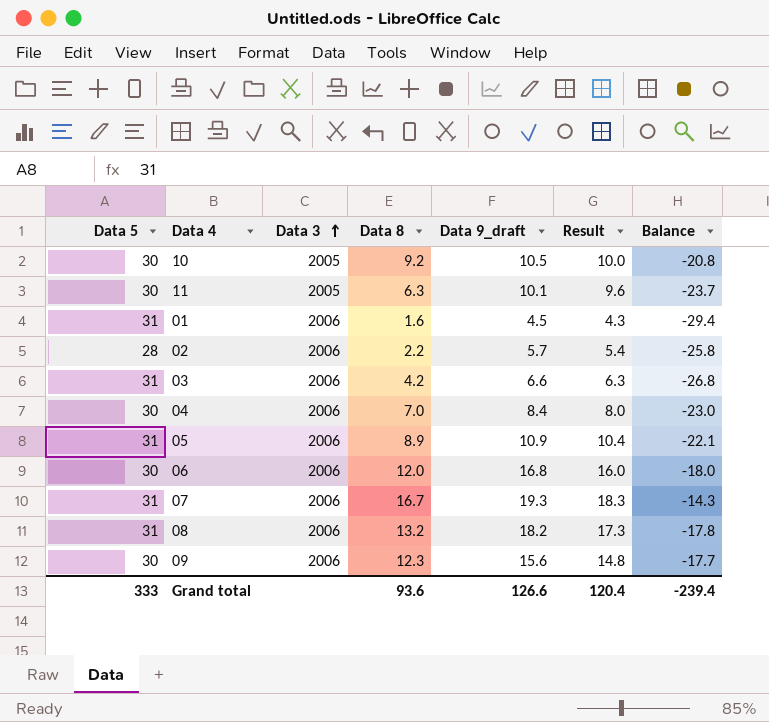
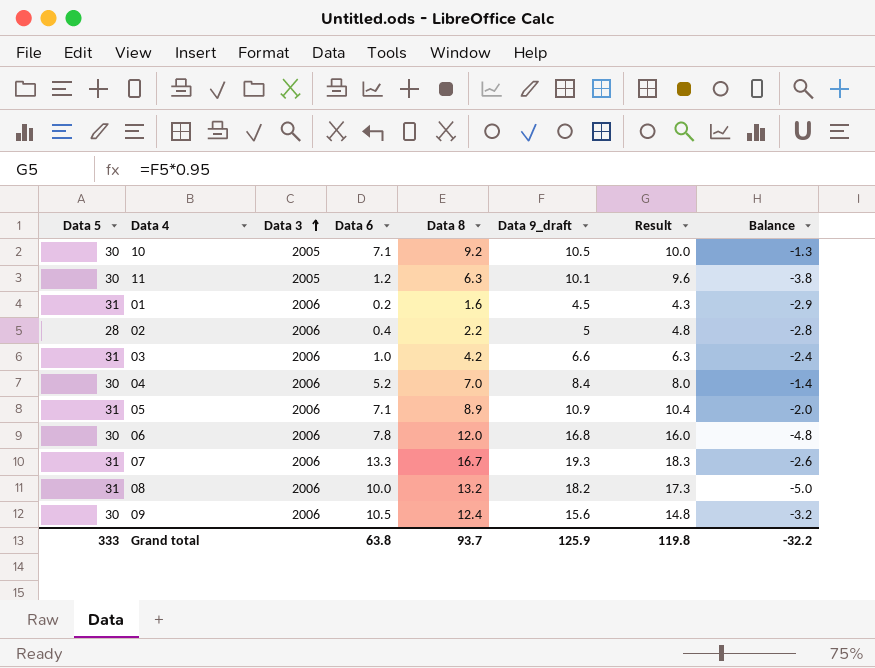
column Data 6 | position: none -> 4
column Balance | formula: [Data 8] - [Data 5] -> [Data 8] - [Data 9_draft]
02 | Data 9_draft: 5.7 -> 5
02 | Result: 5.4 -> 4.8
09 | Data 8: 12.3 -> 12.4
Grand total | Data 8: 93.6 -> 93.7
Grand total | Data 9_draft: 126.6 -> 125.9
Grand total | Result: 120.4 -> 119.8
Grand total | Balance: -239.4 -> -32.2

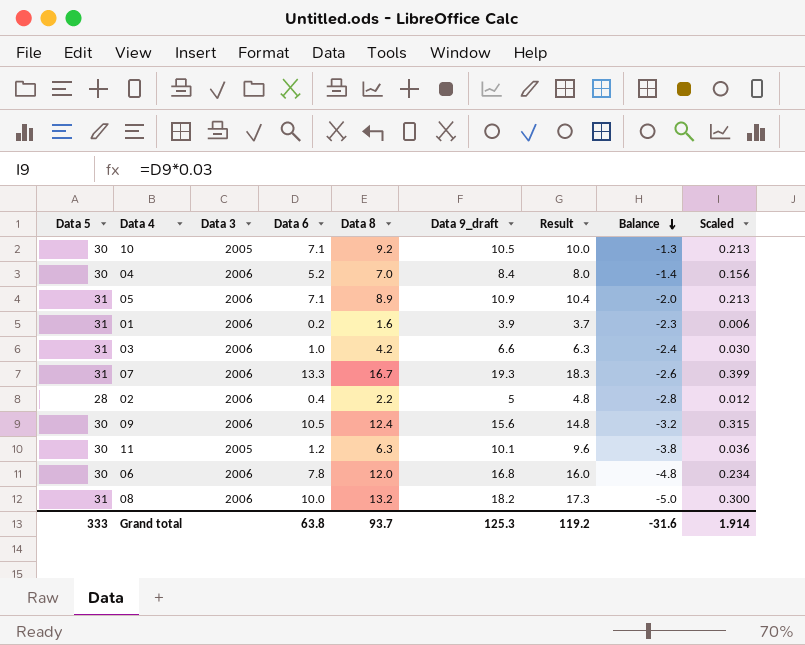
row order: Data 3 ascending -> Balance descending
column Scaled | formula: none -> [Data 6] * 0.03
01 | Data 9_draft: 4.5 -> 3.9
01 | Result: 4.3 -> 3.7
01 | Balance: -2.9 -> -2.3
Grand total | Data 9_draft: 125.9 -> 125.3
Grand total | Result: 119.8 -> 119.2
Grand total | Balance: -32.2 -> -31.6

